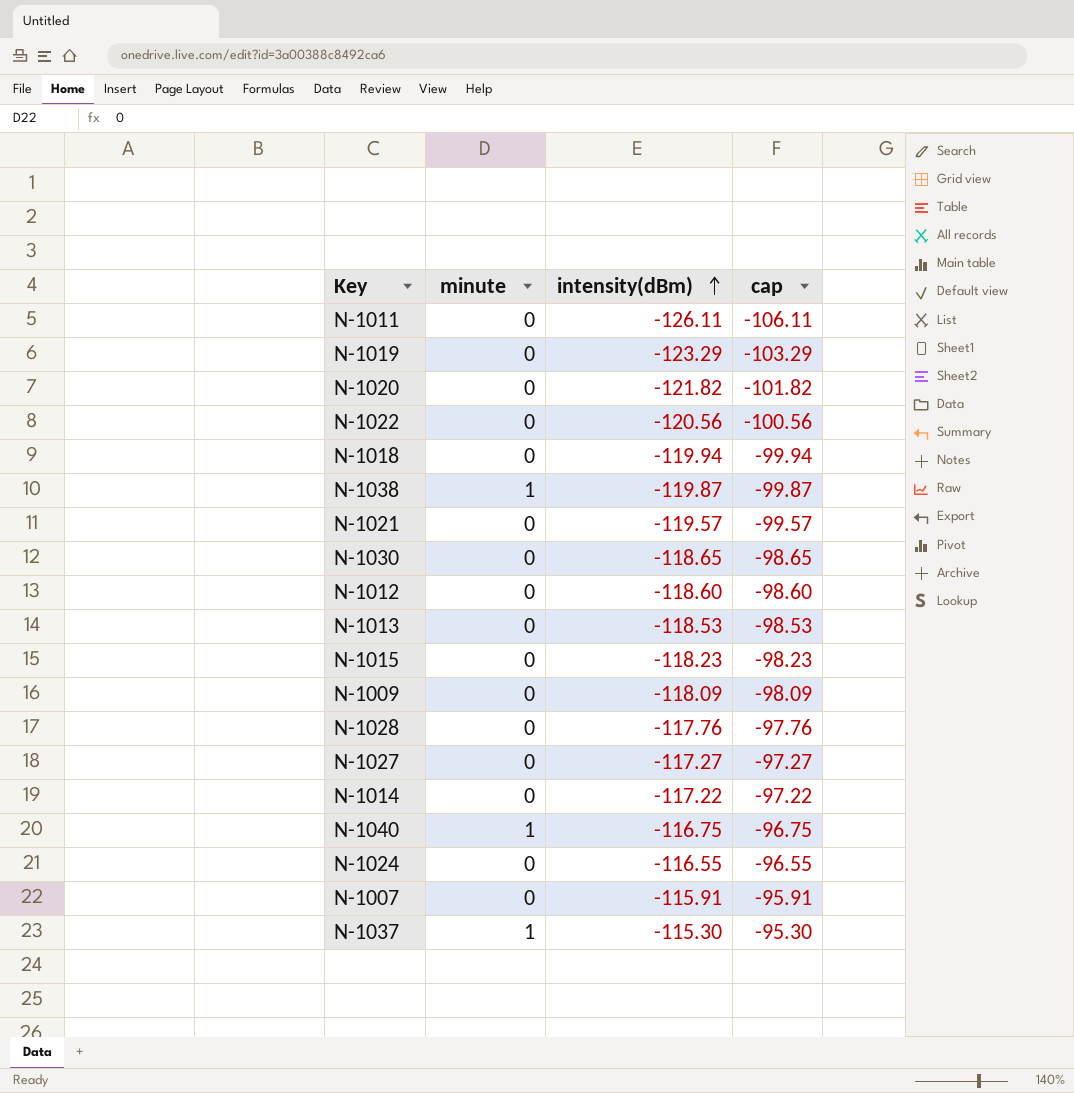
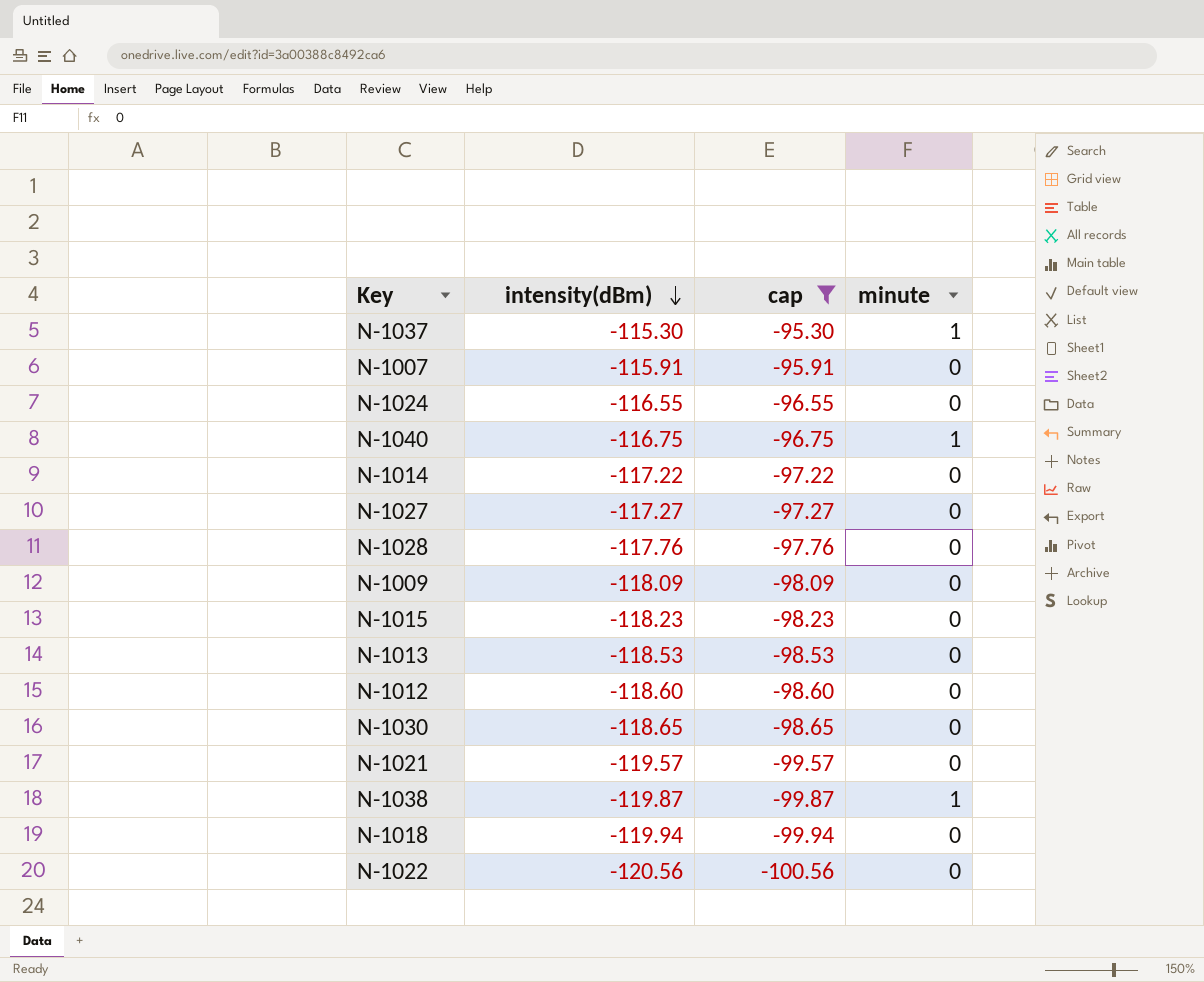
filter: none -> cap >= -100.56
row order: intensity(dBm) ascending -> intensity(dBm) descending
column minute | position: 2 -> 4

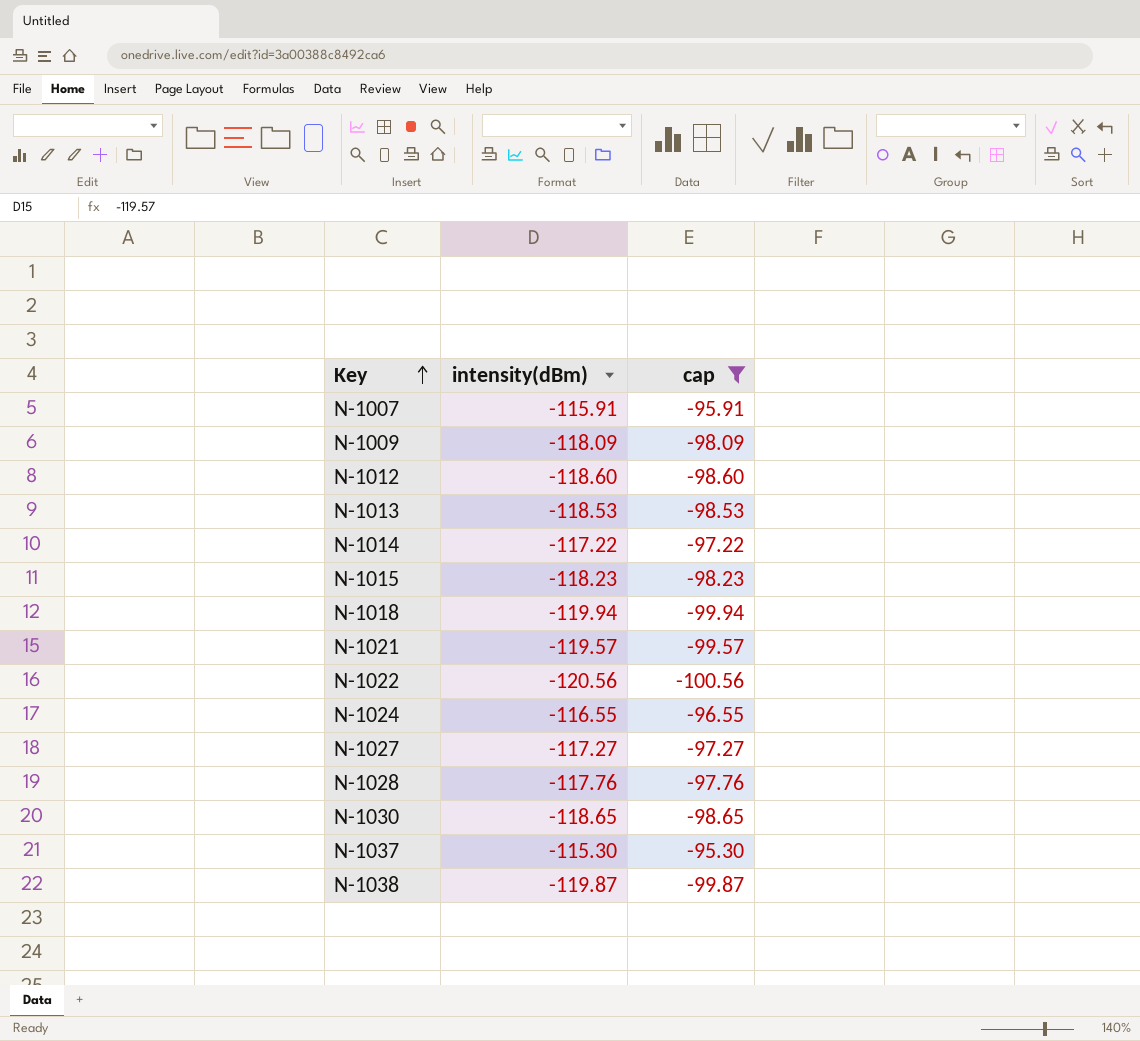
row order: intensity(dBm) descending -> Key ascending
column minute | position: 4 -> none
row N-1040: -116.75 | -96.75 | 1 -> none

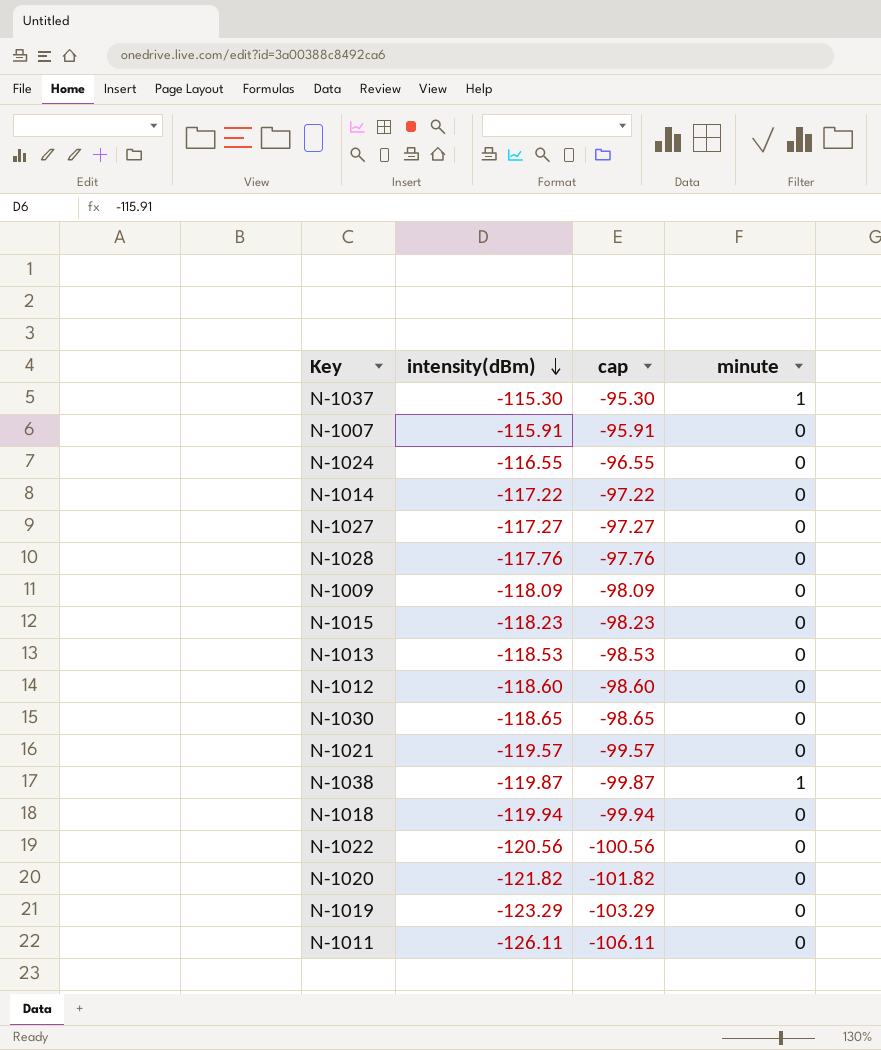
filter: cap >= -100.56 -> none
row order: Key ascending -> intensity(dBm) descending
column minute | position: none -> 4

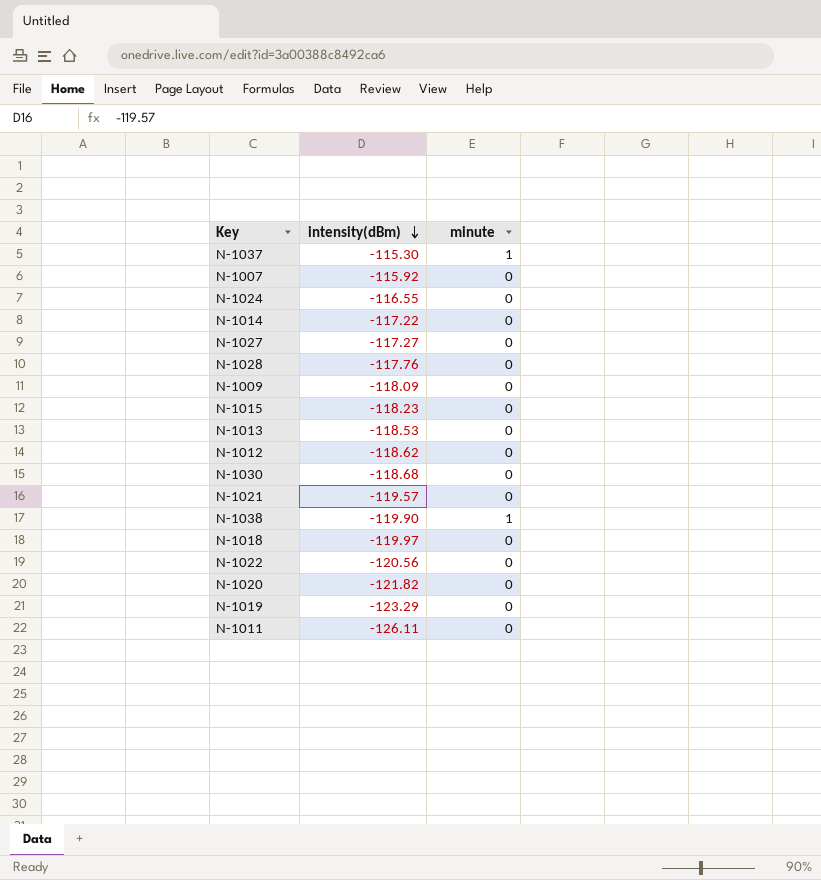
column cap | formula: [intensity(dBm)] + 20 -> none
N-1007 | intensity(dBm): -115.91 -> -115.92
N-1012 | intensity(dBm): -118.60 -> -118.62
N-1030 | intensity(dBm): -118.65 -> -118.68
N-1038 | intensity(dBm): -119.87 -> -119.90
N-1018 | intensity(dBm): -119.94 -> -119.97

